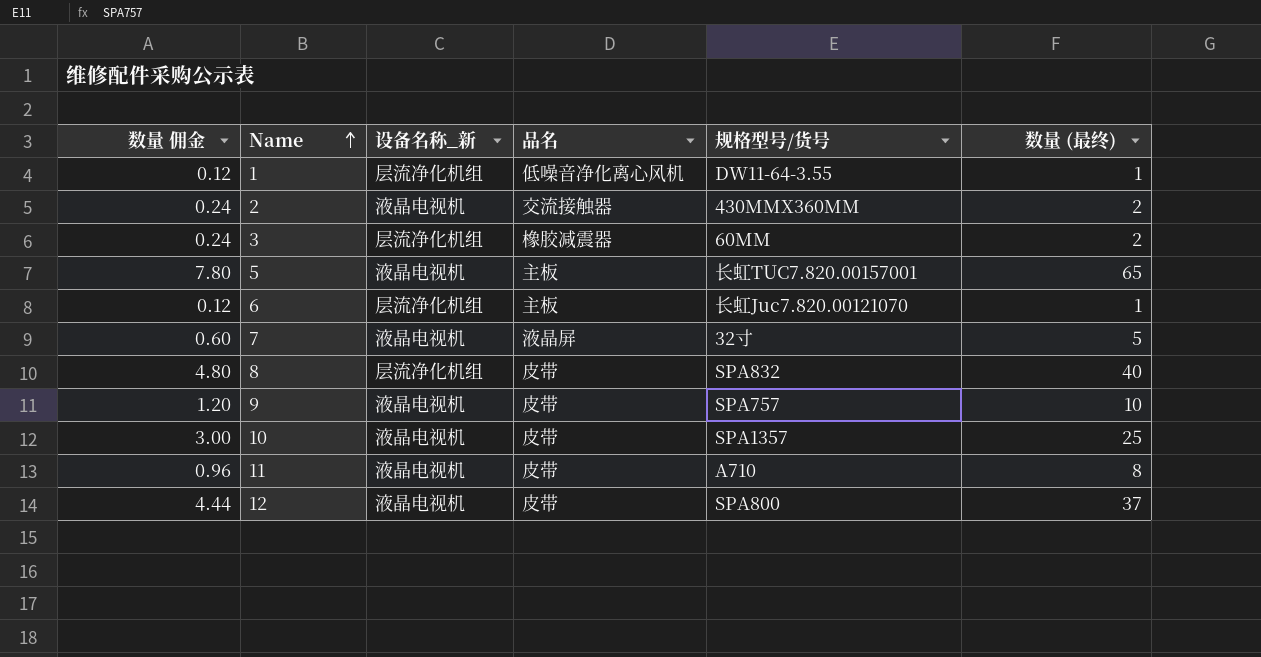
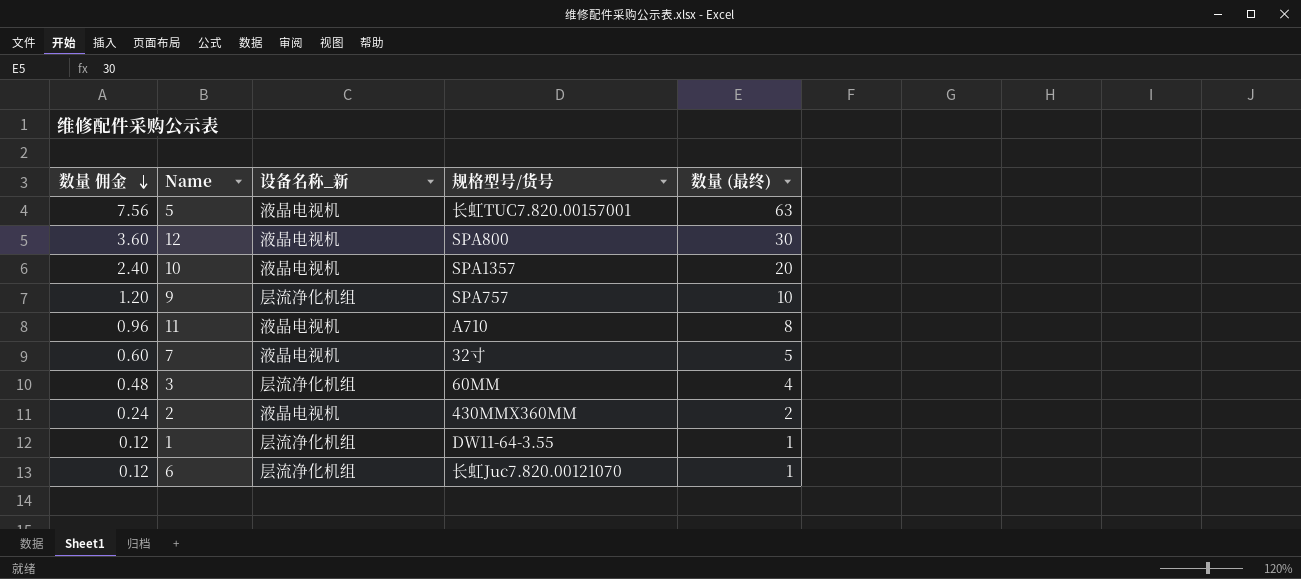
row order: Name ascending -> 数量 佣金 descending
column 品名 | position: 4 -> none
row 8: 4.80 | 层流净化机组 | 皮带 | SPA832 | 40 -> none
5 | 数量 佣金: 7.80 -> 7.56
5 | 数量 (最终): 65 -> 63
12 | 数量 佣金: 4.44 -> 3.60
12 | 数量 (最终): 37 -> 30
10 | 数量 佣金: 3.00 -> 2.40
10 | 数量 (最终): 25 -> 20
9 | 设备名称_新: 液晶电视机 -> 层流净化机组
3 | 数量 佣金: 0.24 -> 0.48
3 | 数量 (最终): 2 -> 4

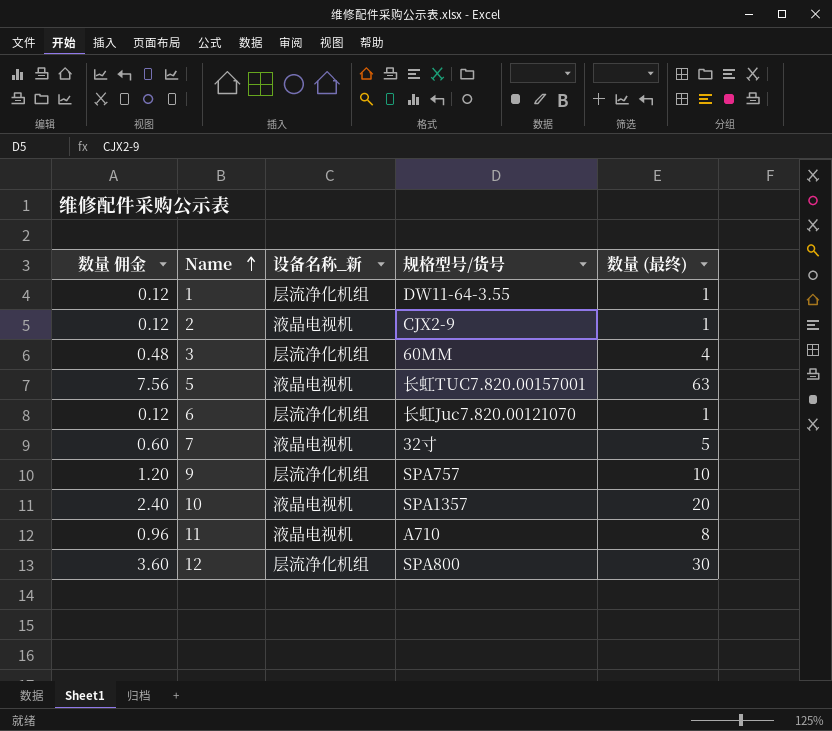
row order: 数量 佣金 descending -> Name ascending
2 | 数量 佣金: 0.24 -> 0.12
2 | 规格型号/货号: 430MMX360MM -> CJX2-9
2 | 数量 (最终): 2 -> 1
12 | 设备名称_新: 液晶电视机 -> 层流净化机组

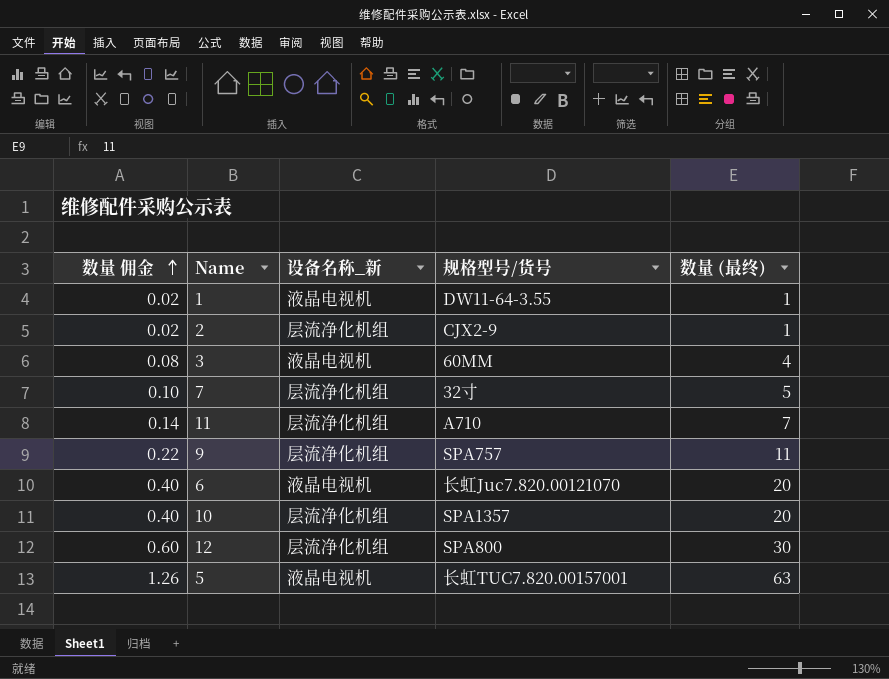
row order: Name ascending -> 数量 佣金 ascending
column 数量 佣金 | formula: [数量 (最终)] * 0.12 -> [数量 (最终)] * 0.02
1 | 设备名称_新: 层流净化机组 -> 液晶电视机
2 | 设备名称_新: 液晶电视机 -> 层流净化机组
3 | 设备名称_新: 层流净化机组 -> 液晶电视机
7 | 设备名称_新: 液晶电视机 -> 层流净化机组
11 | 设备名称_新: 液晶电视机 -> 层流净化机组
11 | 数量 (最终): 8 -> 7
9 | 数量 (最终): 10 -> 11
6 | 设备名称_新: 层流净化机组 -> 液晶电视机
6 | 数量 (最终): 1 -> 20
10 | 设备名称_新: 液晶电视机 -> 层流净化机组

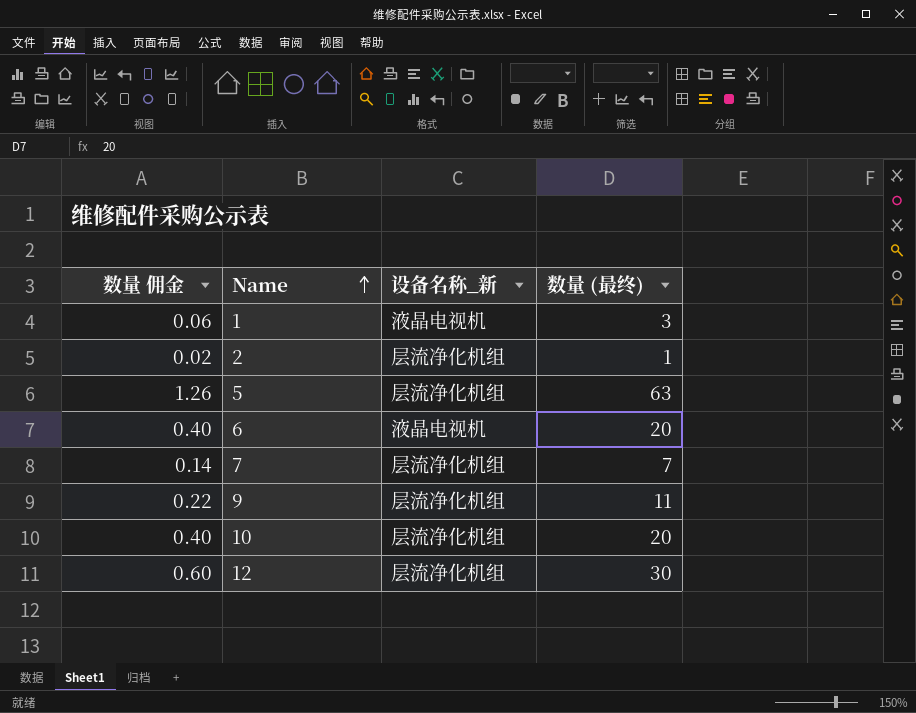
row order: 数量 佣金 ascending -> Name ascending
column 规格型号/货号 | position: 4 -> none
row 3: 0.08 | 液晶电视机 | 60MM | 4 -> none
row 11: 0.14 | 层流净化机组 | A710 | 7 -> none
1 | 数量 佣金: 0.02 -> 0.06
1 | 数量 (最终): 1 -> 3
5 | 设备名称_新: 液晶电视机 -> 层流净化机组
7 | 数量 佣金: 0.10 -> 0.14
7 | 数量 (最终): 5 -> 7

